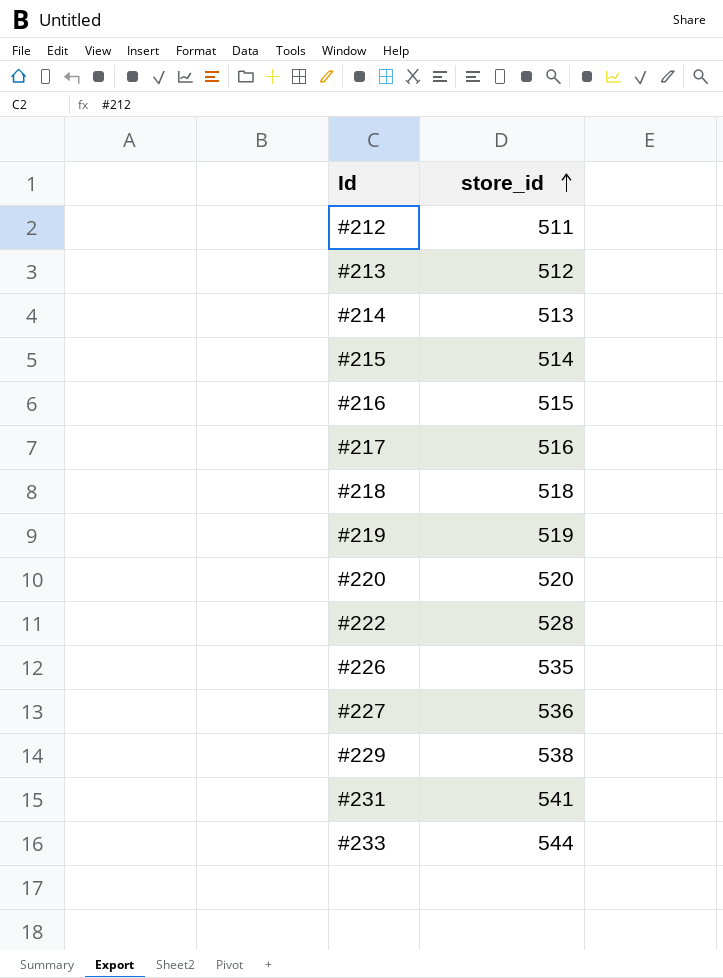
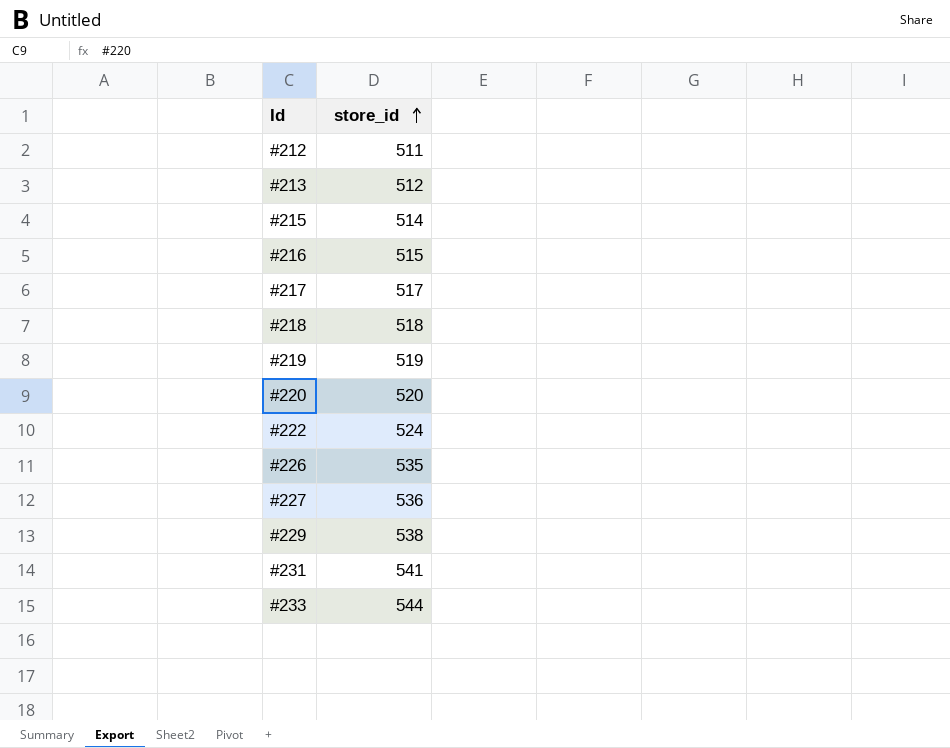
row #214: 513 -> none
#217 | store_id: 516 -> 517
#222 | store_id: 528 -> 524

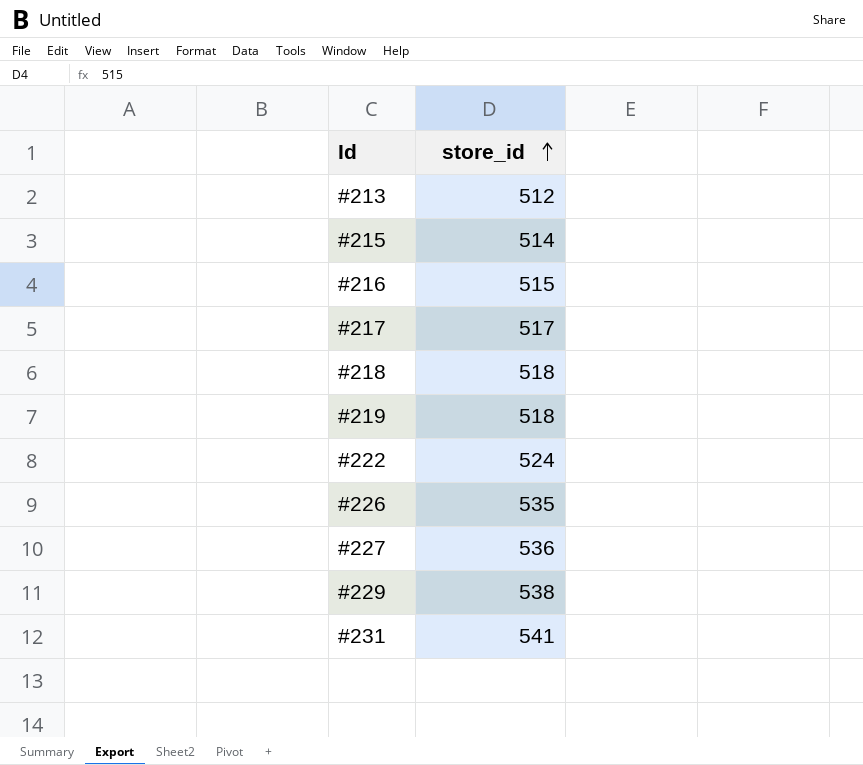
row #212: 511 -> none
row #220: 520 -> none
row #233: 544 -> none
#219 | store_id: 519 -> 518

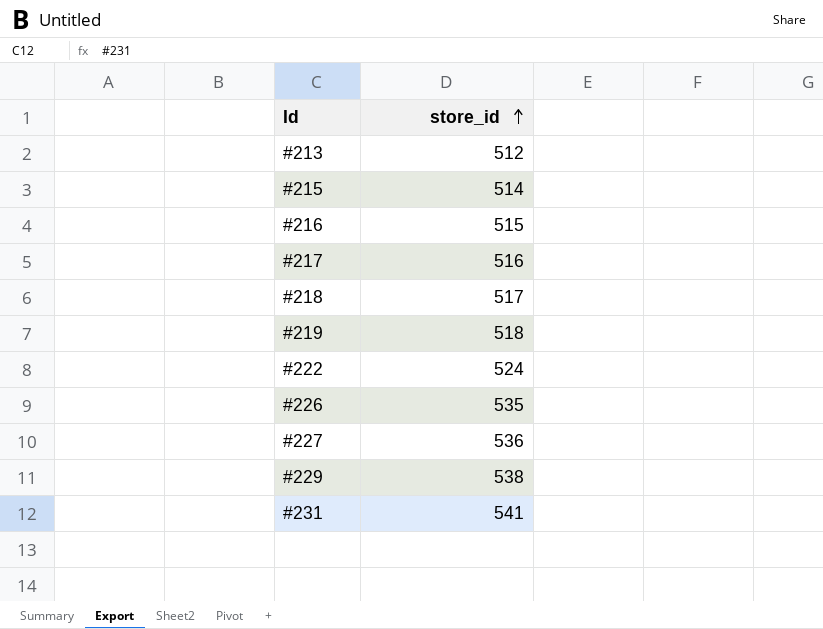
#217 | store_id: 517 -> 516
#218 | store_id: 518 -> 517

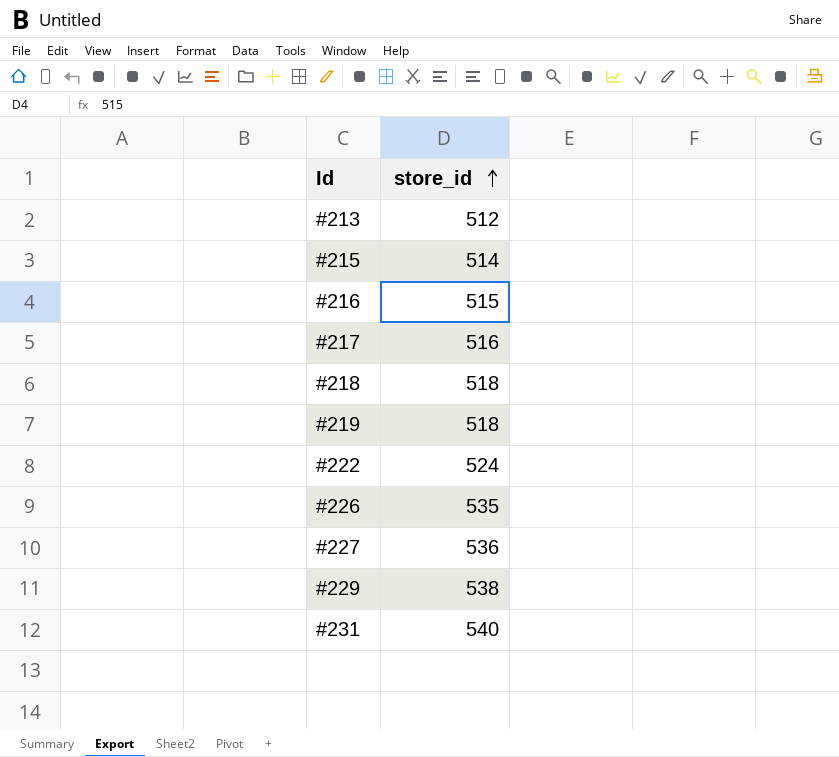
#218 | store_id: 517 -> 518
#231 | store_id: 541 -> 540

